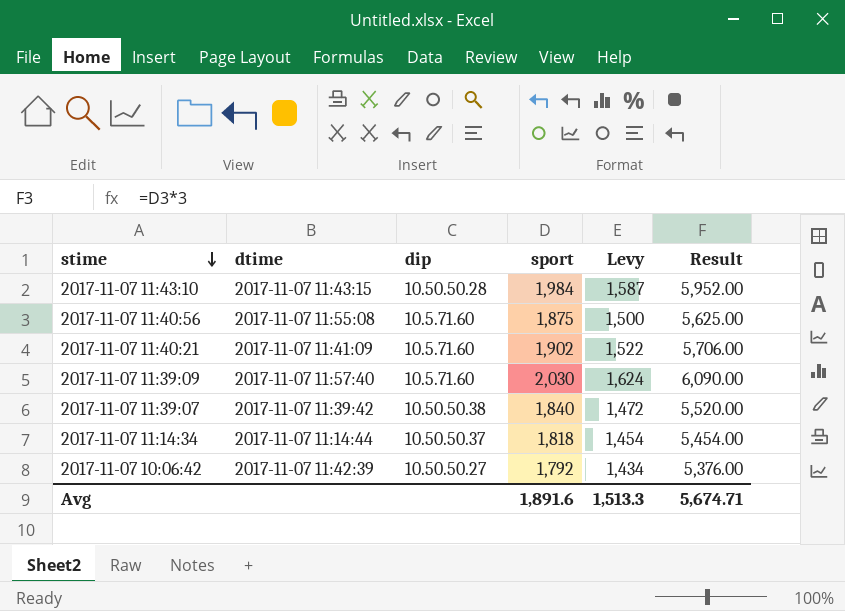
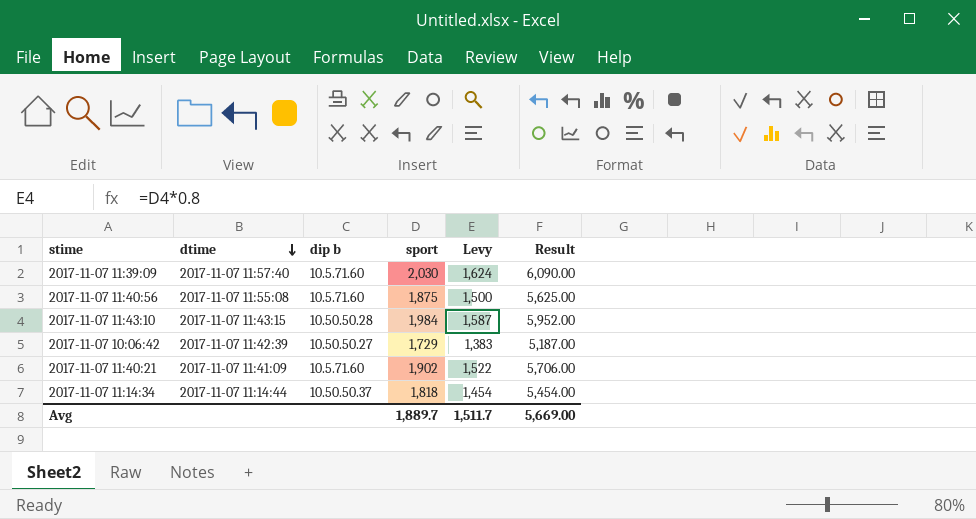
row order: stime descending -> dtime descending
column name: dip -> dip b
row 2017-11-07 11:39:07: 2017-11-07 11:39:42 | 10.50.50.38 | 1,840 | 1,472 | 5,520.00 -> none
2017-11-07 10:06:42 | sport: 1,792 -> 1,729
2017-11-07 10:06:42 | Levy: 1,434 -> 1,383
2017-11-07 10:06:42 | Result: 5,376.00 -> 5,187.00
Avg | sport: 1,891.6 -> 1,889.7
Avg | Levy: 1,513.3 -> 1,511.7
Avg | Result: 5,674.71 -> 5,669.00

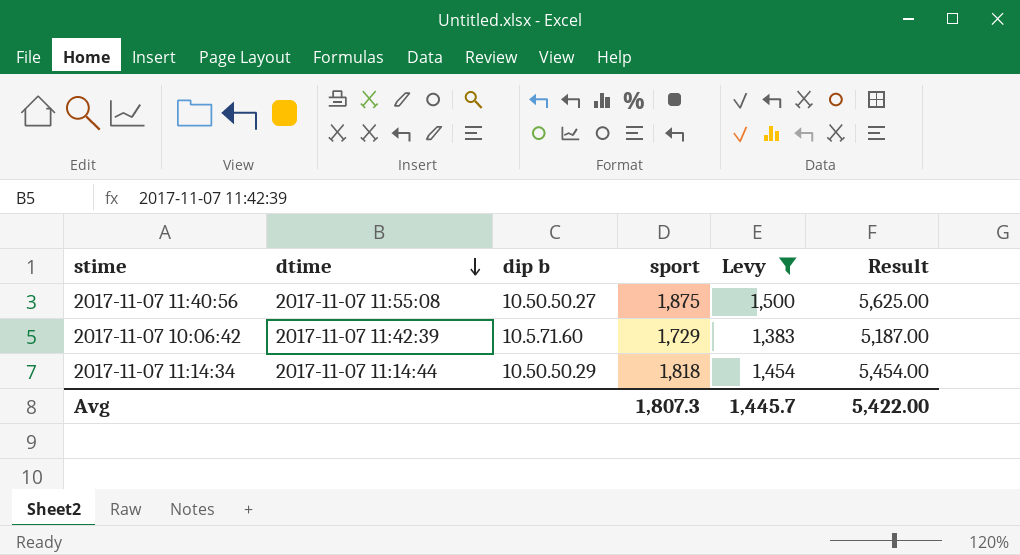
filter: none -> Levy <= 1,500
2017-11-07 11:40:56 | dip b: 10.5.71.60 -> 10.50.50.27
2017-11-07 10:06:42 | dip b: 10.50.50.27 -> 10.5.71.60
2017-11-07 11:14:34 | dip b: 10.50.50.37 -> 10.50.50.29
Avg | sport: 1,889.7 -> 1,807.3
Avg | Levy: 1,511.7 -> 1,445.7
Avg | Result: 5,669.00 -> 5,422.00

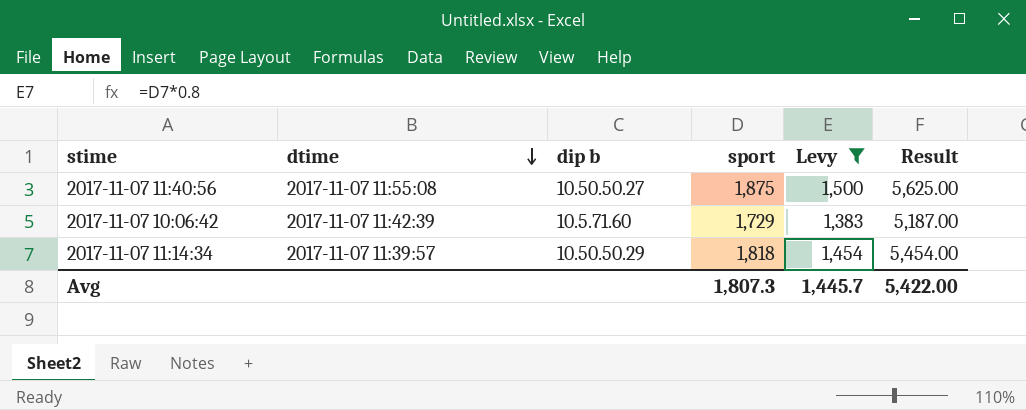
2017-11-07 11:14:34 | dtime: 2017-11-07 11:14:44 -> 2017-11-07 11:39:57

